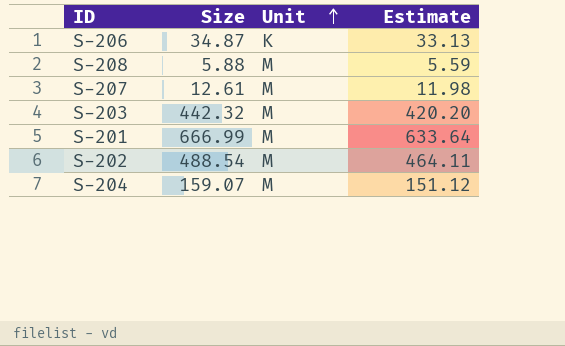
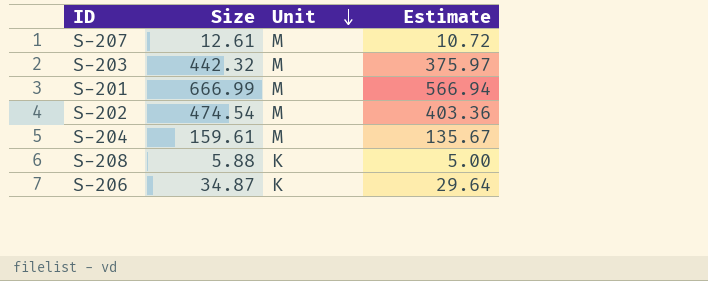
row order: Unit ascending -> Unit descending
column Estimate | formula: [Size] * 0.95 -> [Size] * 0.85
S-202 | Size: 488.54 -> 474.54
S-204 | Size: 159.07 -> 159.61
S-208 | Unit: M -> K

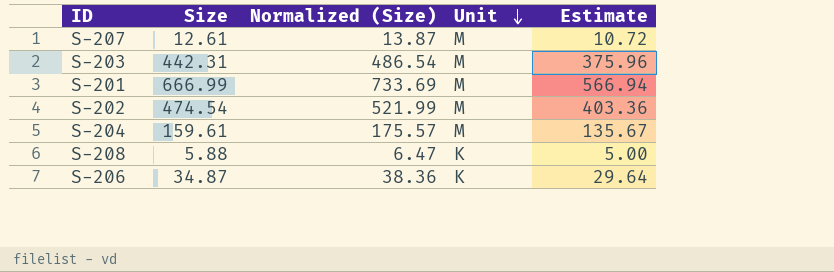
column Normalized (Size) | formula: none -> [Size] * 1.1
S-203 | Size: 442.32 -> 442.31
S-203 | Estimate: 375.97 -> 375.96

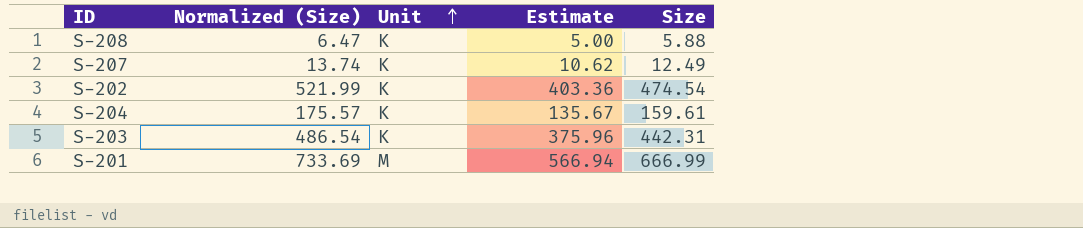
row order: Unit descending -> Unit ascending
column Size | position: 2 -> 5
row S-206: 34.87 | 38.36 | K | 29.64 -> none
S-207 | Normalized (Size): 13.87 -> 13.74
S-207 | Unit: M -> K
S-207 | Estimate: 10.72 -> 10.62
S-207 | Size: 12.61 -> 12.49
S-202 | Unit: M -> K
S-204 | Unit: M -> K
S-203 | Unit: M -> K

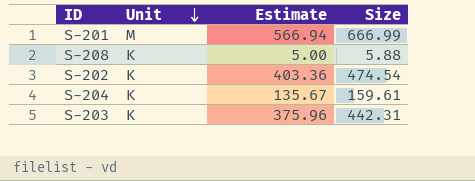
row order: Unit ascending -> Unit descending
column Normalized (Size) | formula: [Size] * 1.1 -> none
row S-207: 13.74 | K | 10.62 | 12.49 -> none

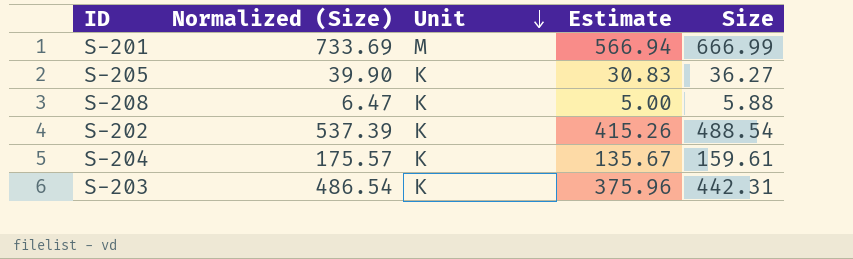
column Normalized (Size) | formula: none -> [Size] * 1.1
row S-205: none -> 39.90 | K | 30.83 | 36.27
S-202 | Estimate: 403.36 -> 415.26
S-202 | Size: 474.54 -> 488.54

